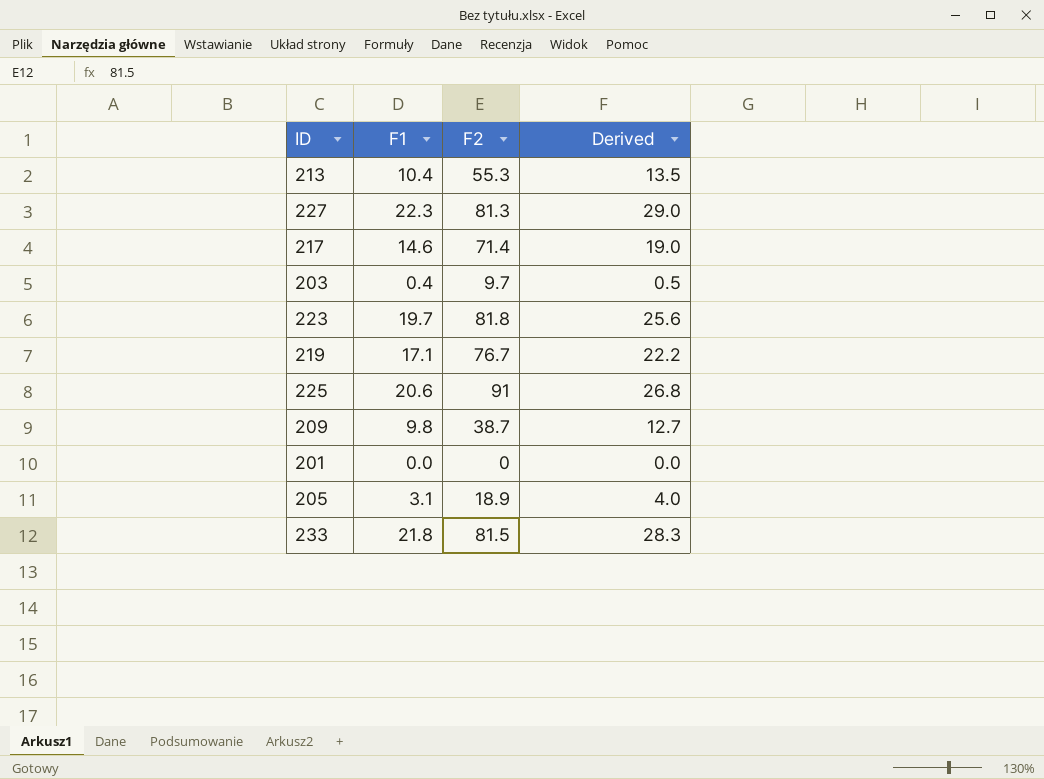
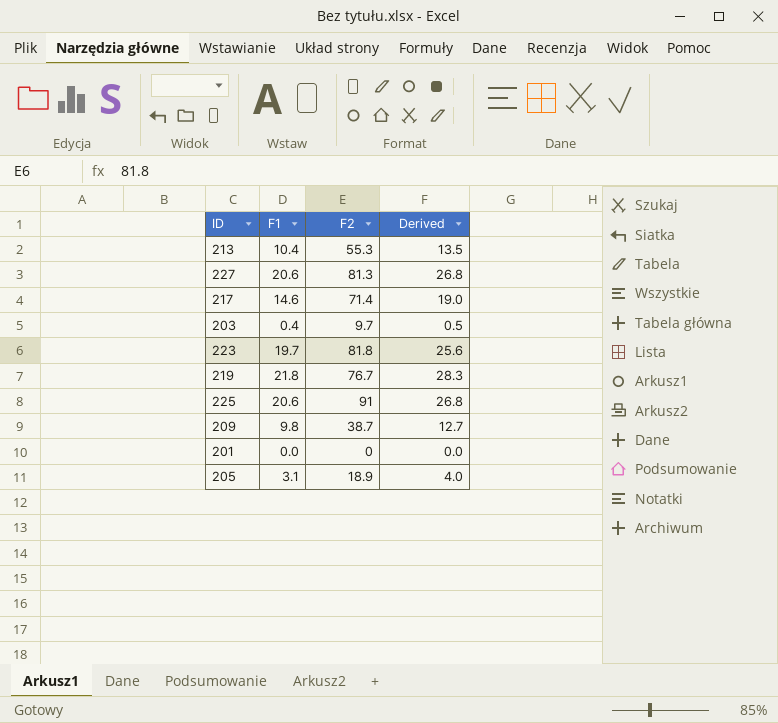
row 233: 21.8 | 81.5 | 28.3 -> none
227 | F1: 22.3 -> 20.6
227 | Derived: 29.0 -> 26.8
219 | F1: 17.1 -> 21.8
219 | Derived: 22.2 -> 28.3

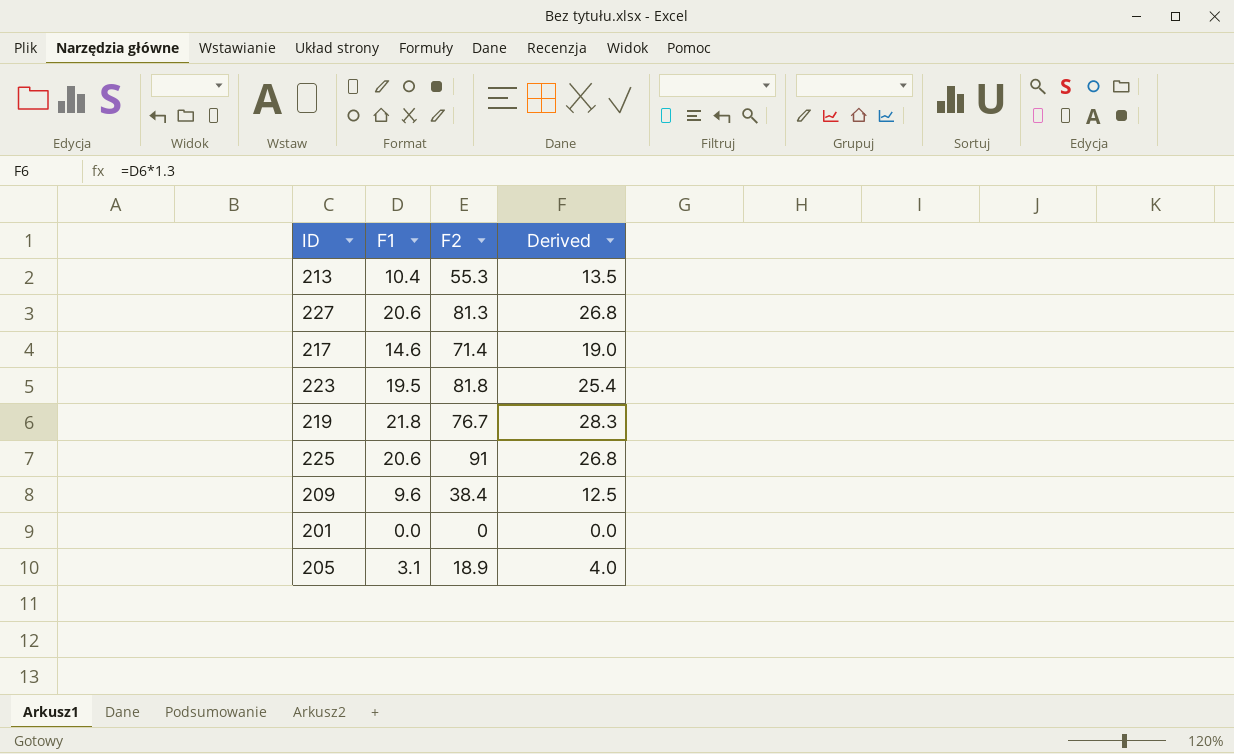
row 203: 0.4 | 9.7 | 0.5 -> none
223 | F1: 19.7 -> 19.5
223 | Derived: 25.6 -> 25.4
209 | F1: 9.8 -> 9.6
209 | F2: 38.7 -> 38.4
209 | Derived: 12.7 -> 12.5

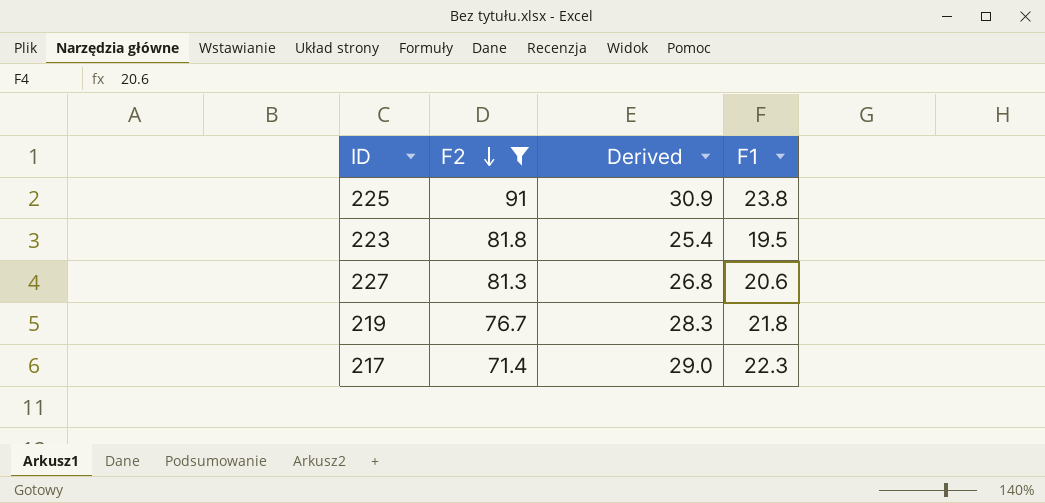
filter: none -> F2 >= 71.4
row order: none -> F2 descending
column F1 | position: 2 -> 4
225 | Derived: 26.8 -> 30.9
225 | F1: 20.6 -> 23.8
217 | Derived: 19.0 -> 29.0
217 | F1: 14.6 -> 22.3

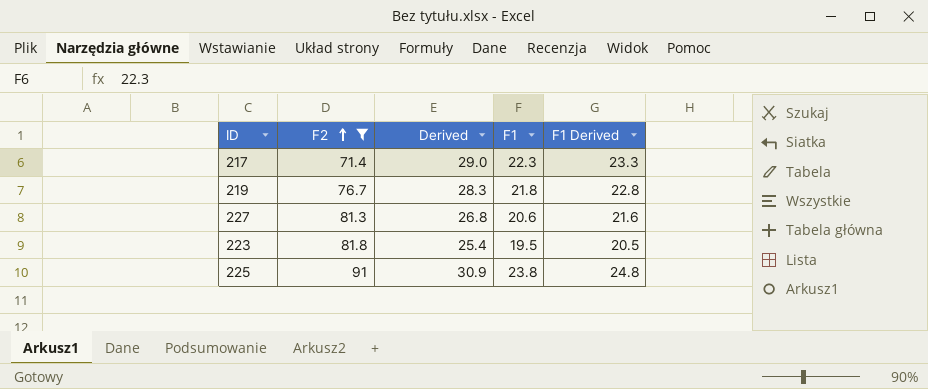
row order: F2 descending -> F2 ascending
column F1 Derived | formula: none -> [F1] + 1

